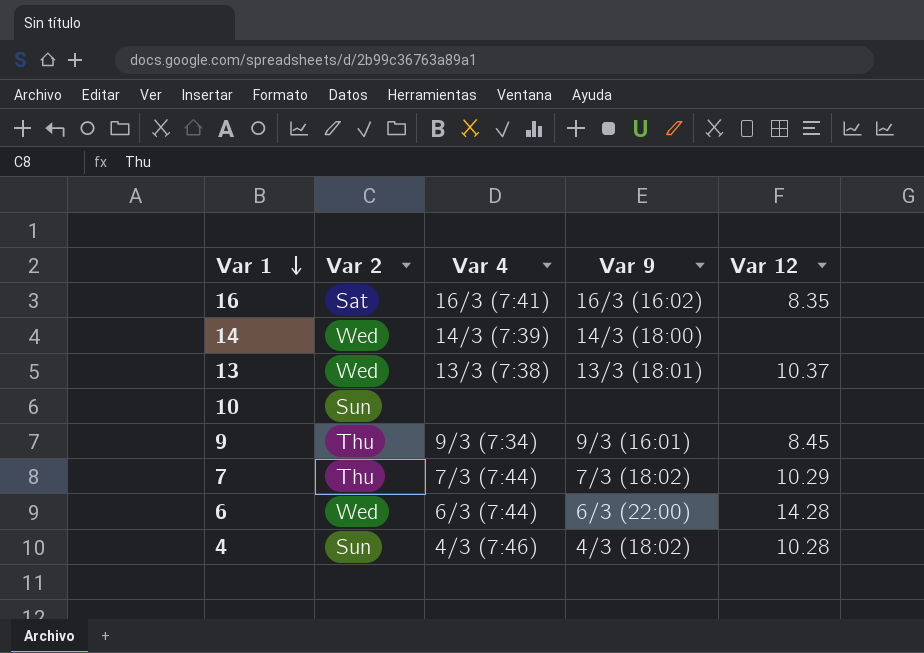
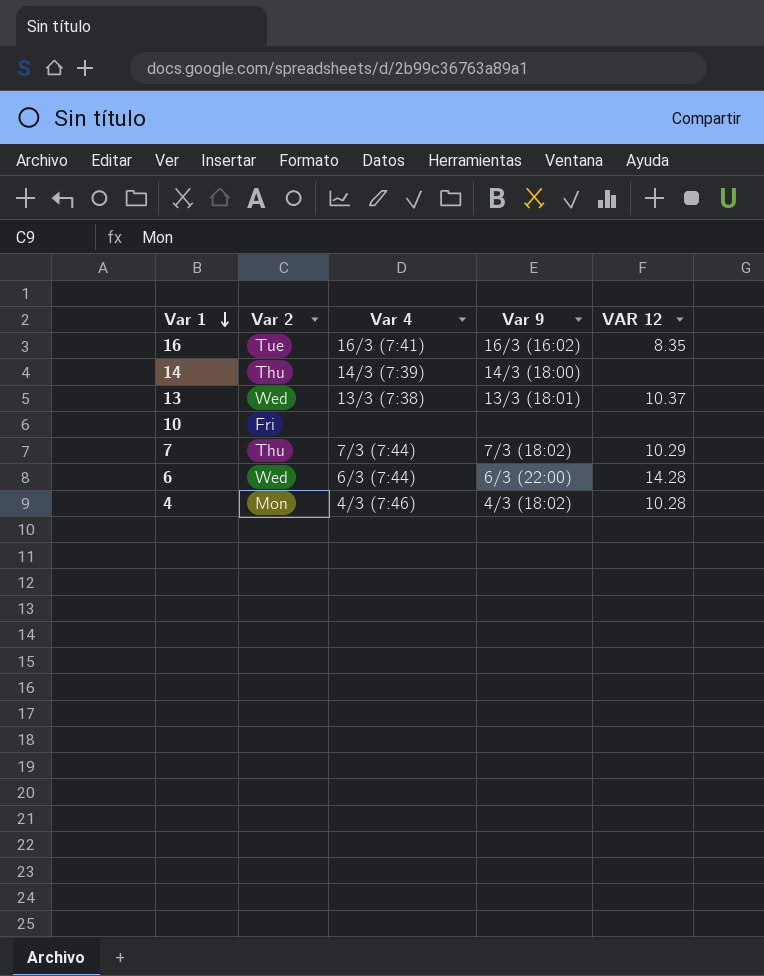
column name: Var 12 -> VAR 12
row 9: Thu | 9/3 (7:34) | 9/3 (16:01) | 8.45 -> none
16 | Var 2: Sat -> Tue
14 | Var 2: Wed -> Thu
10 | Var 2: Sun -> Fri
4 | Var 2: Sun -> Mon

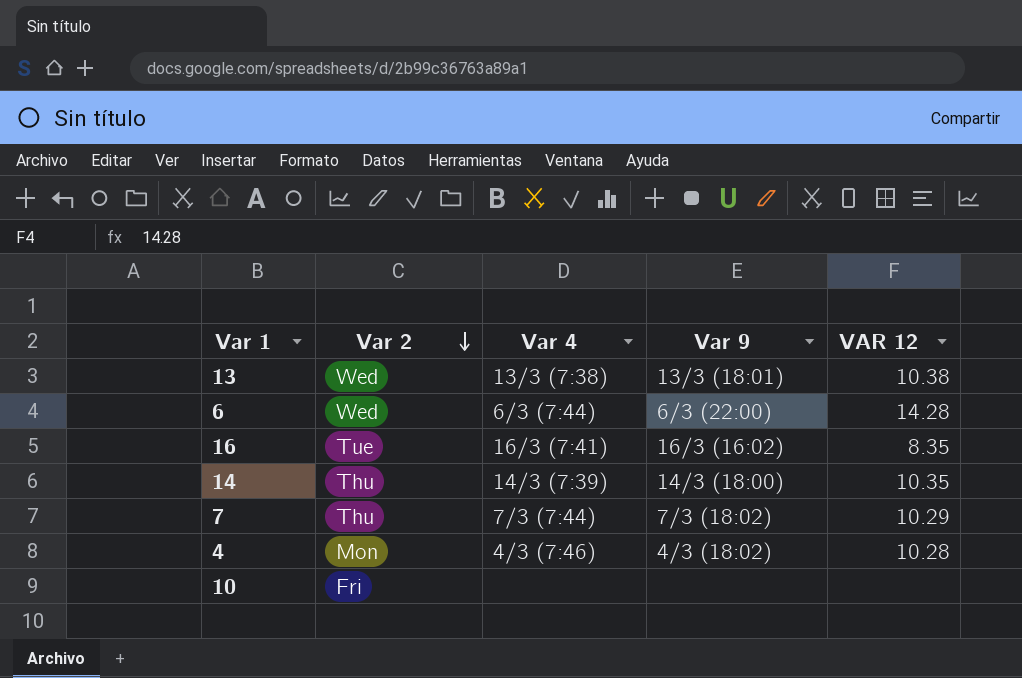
row order: Var 1 descending -> Var 2 descending
13 | VAR 12: 10.37 -> 10.38
14 | VAR 12: none -> 10.35

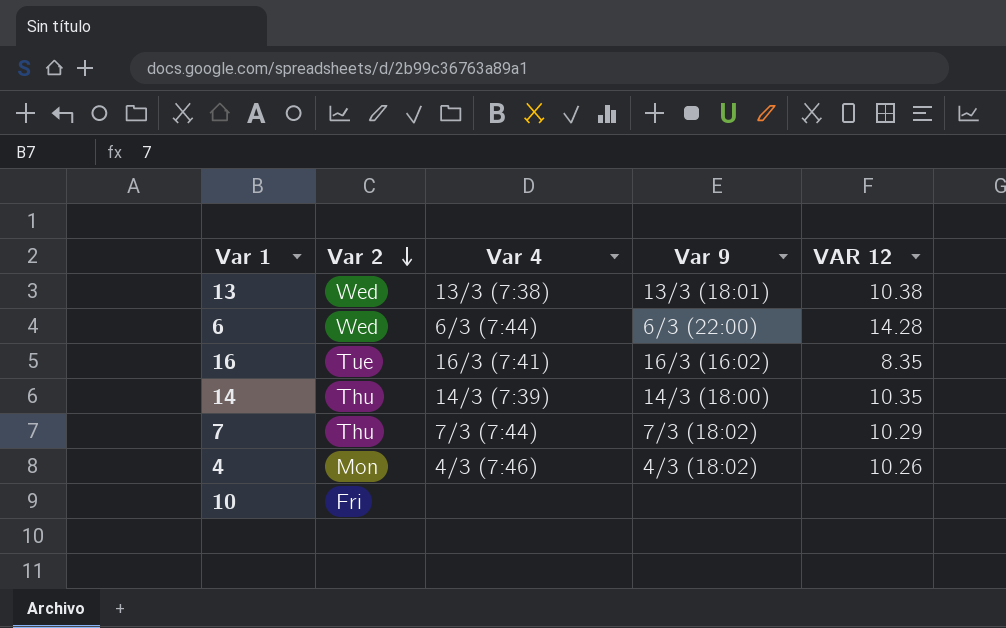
4 | VAR 12: 10.28 -> 10.26

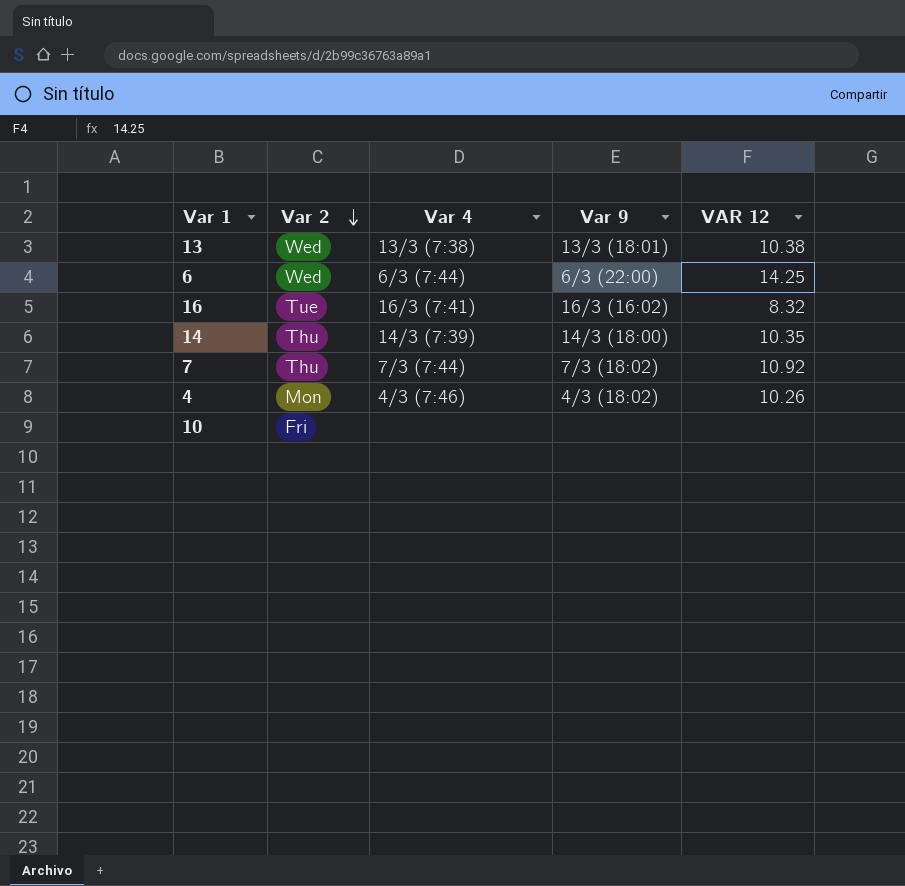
6 | VAR 12: 14.28 -> 14.25
16 | VAR 12: 8.35 -> 8.32
7 | VAR 12: 10.29 -> 10.92

